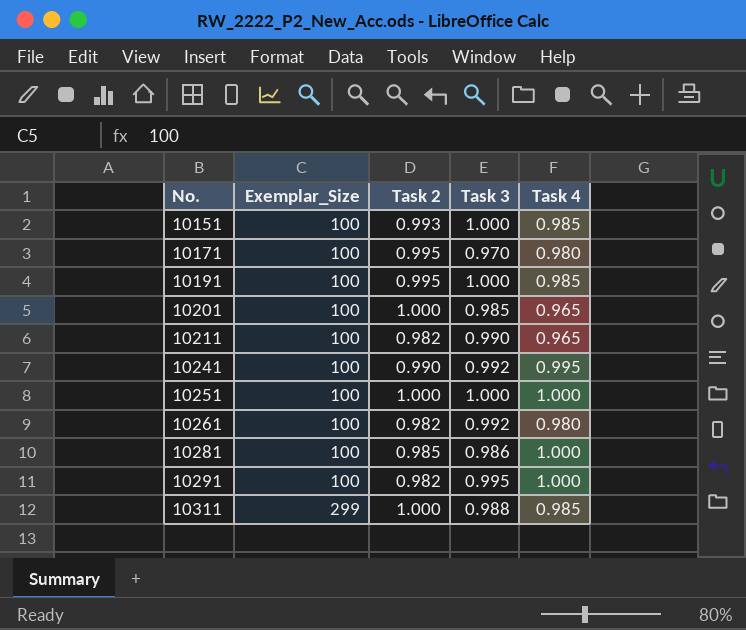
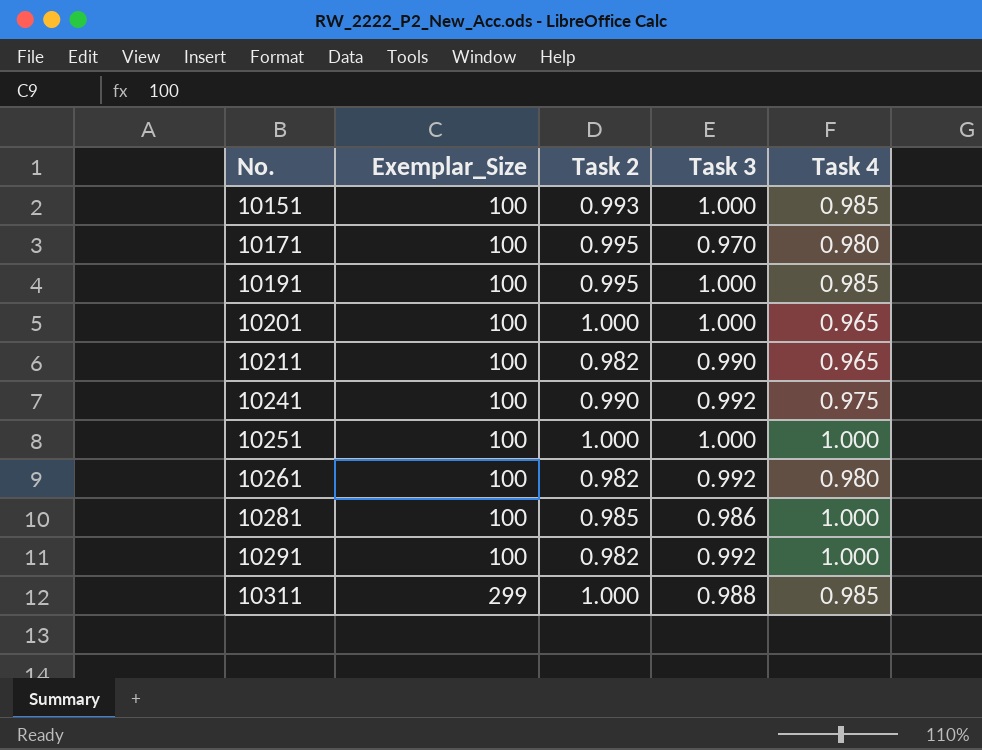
10201 | Task 3: 0.985 -> 1.000
10241 | Task 4: 0.995 -> 0.975
10291 | Task 3: 0.995 -> 0.992

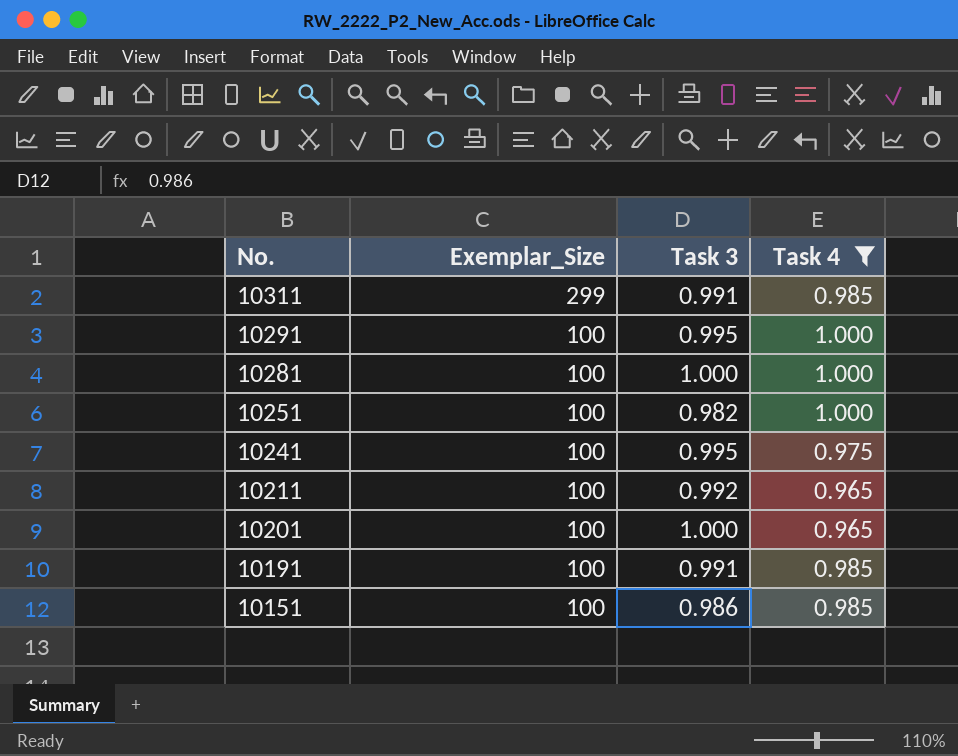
filter: none -> Task 4 != 0.980
row order: No. ascending -> No. descending
column Task 2 | position: 3 -> none
10311 | Task 3: 0.988 -> 0.991
10291 | Task 3: 0.992 -> 0.995
10281 | Task 3: 0.986 -> 1.000
10251 | Task 3: 1.000 -> 0.982
10241 | Task 3: 0.992 -> 0.995
10211 | Task 3: 0.990 -> 0.992
10191 | Task 3: 1.000 -> 0.991
10151 | Task 3: 1.000 -> 0.986

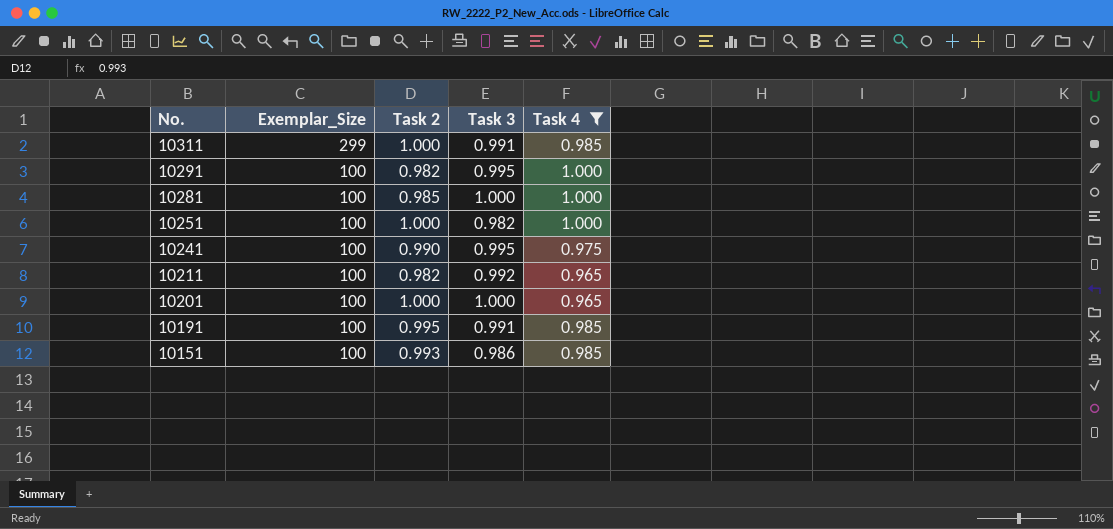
column Task 2 | position: none -> 3

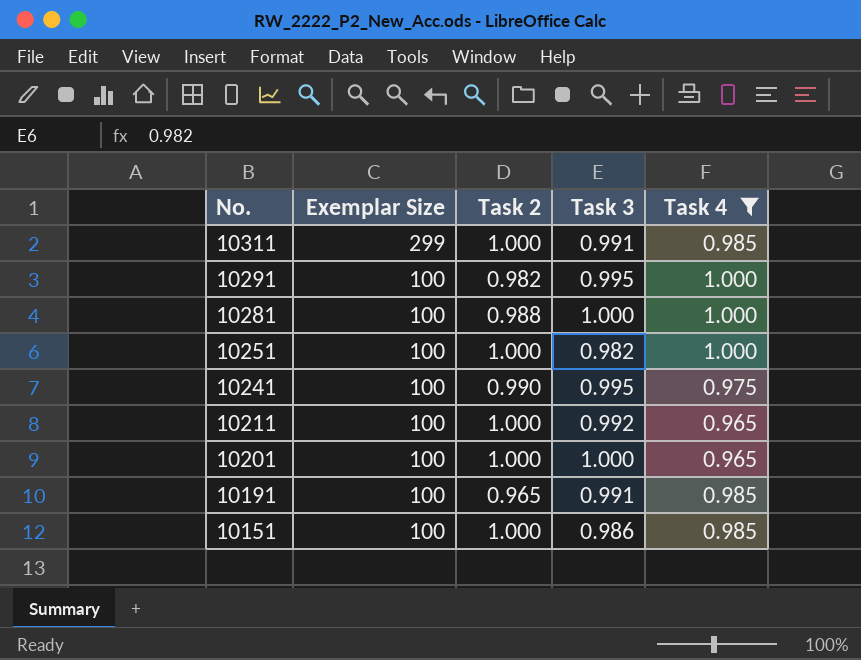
column name: Exemplar_Size -> Exemplar Size
10281 | Task 2: 0.985 -> 0.988
10211 | Task 2: 0.982 -> 1.000
10191 | Task 2: 0.995 -> 0.965
10151 | Task 2: 0.993 -> 1.000

